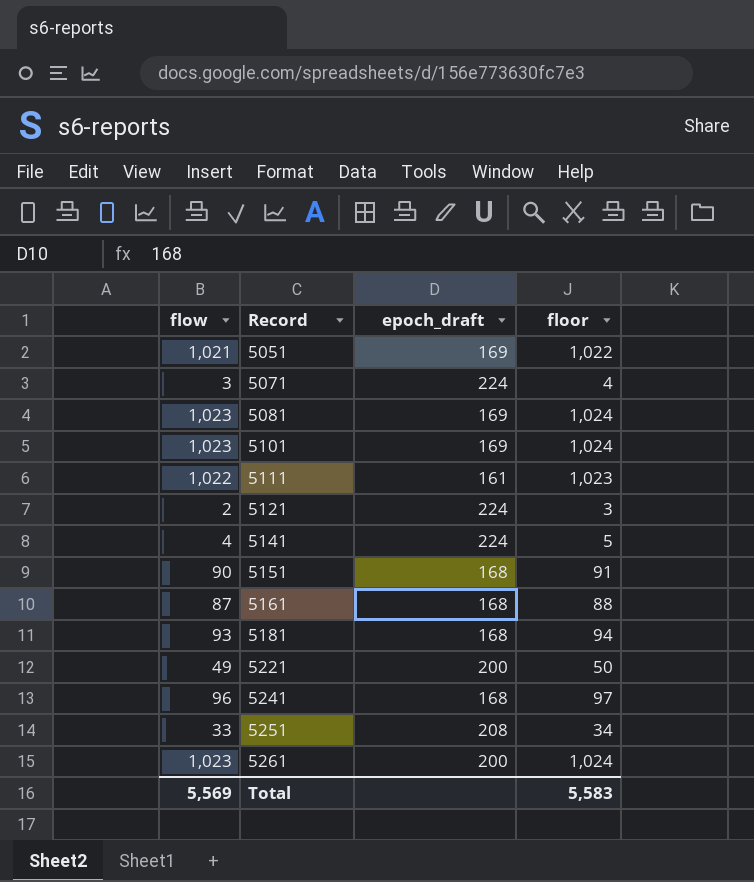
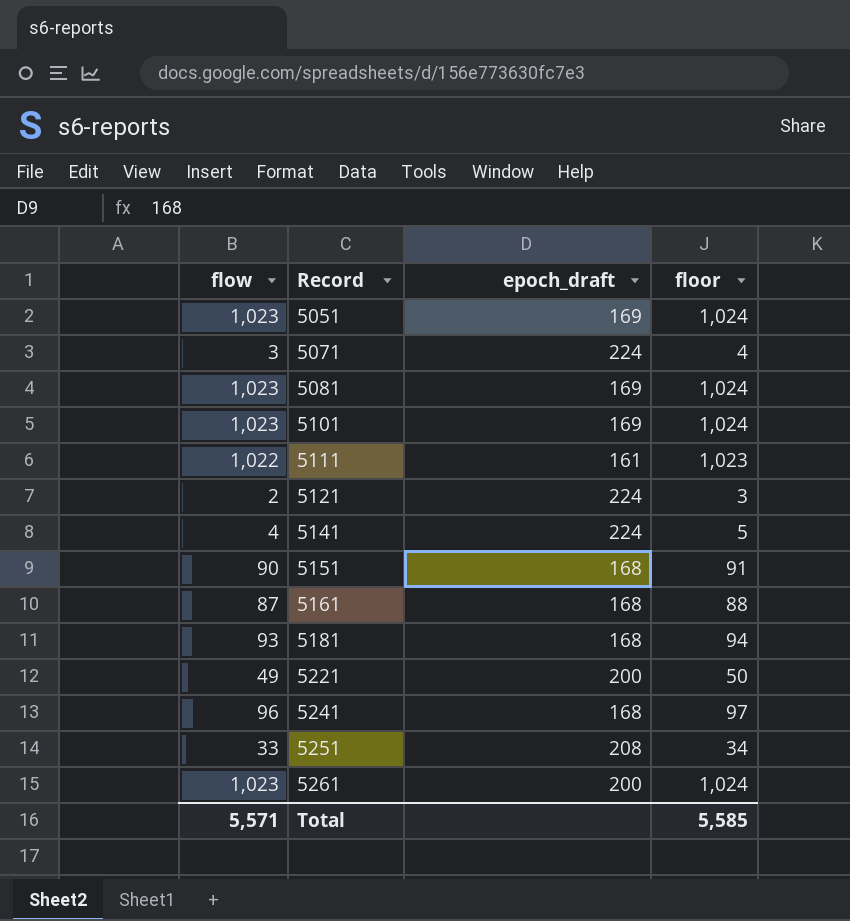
5051 | flow: 1,021 -> 1,023
5051 | floor: 1,022 -> 1,024
Total | flow: 5,569 -> 5,571
Total | floor: 5,583 -> 5,585

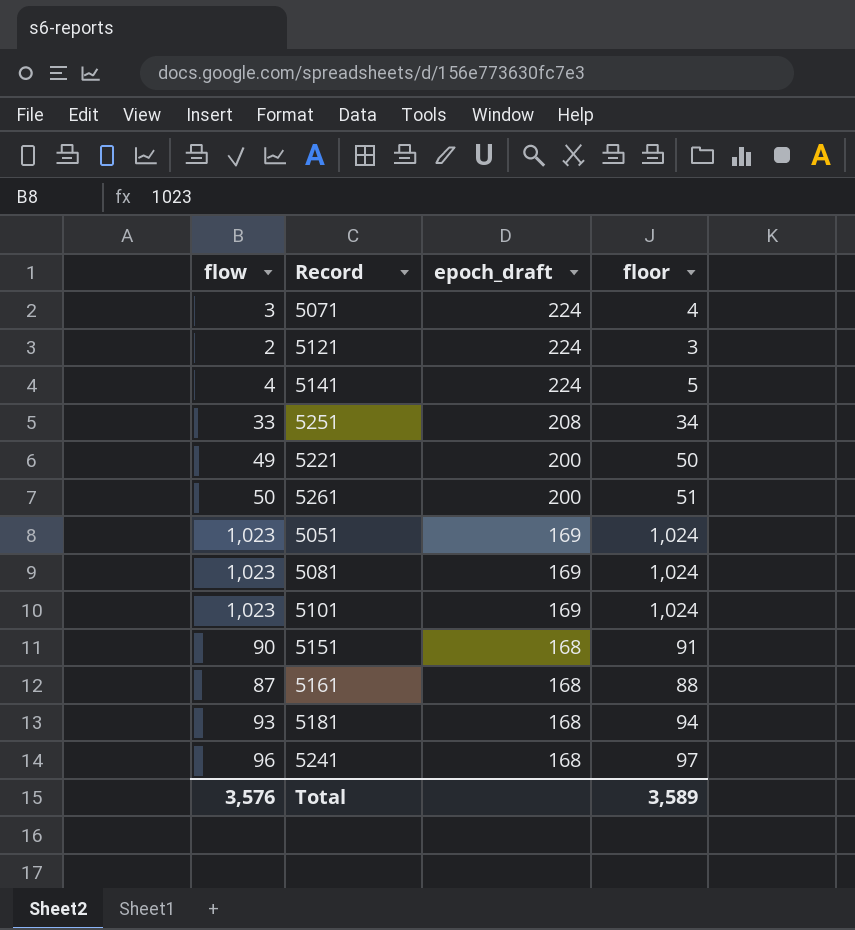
row order: Record ascending -> epoch_draft descending
row 5111: 1,022 | 161 | 1,023 -> none
5261 | flow: 1,023 -> 50
5261 | floor: 1,024 -> 51
Total | flow: 5,571 -> 3,576
Total | floor: 5,585 -> 3,589

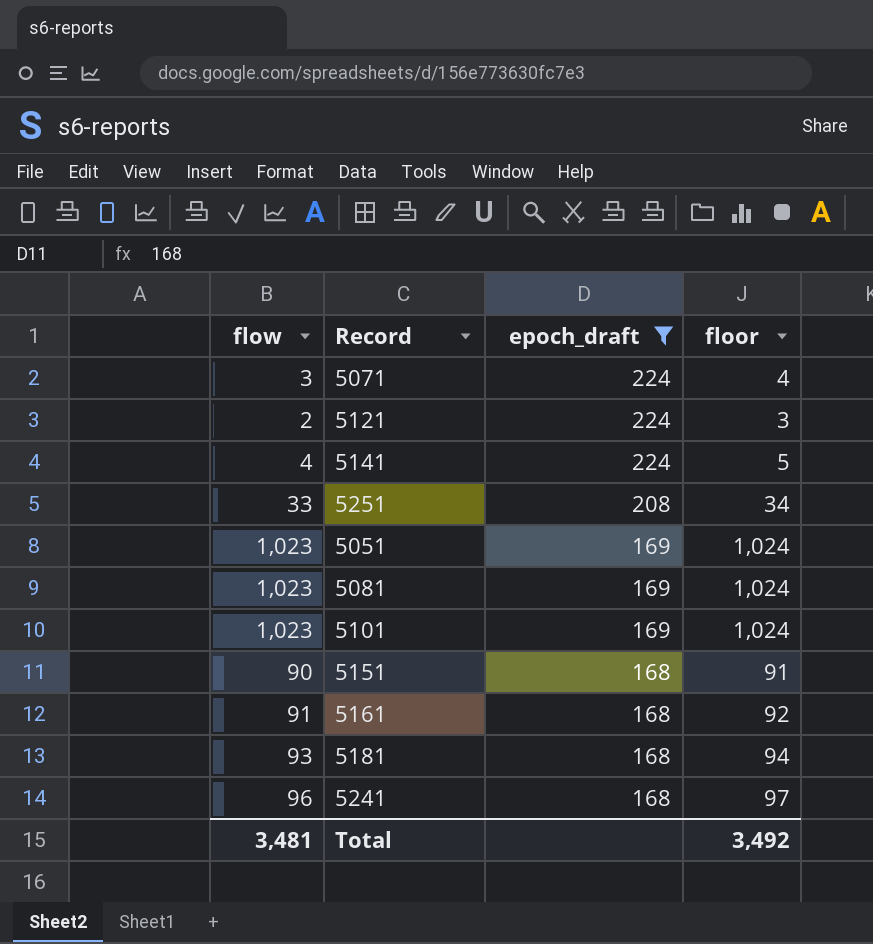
filter: none -> epoch_draft != 200
5161 | flow: 87 -> 91
5161 | floor: 88 -> 92
Total | flow: 3,576 -> 3,481
Total | floor: 3,589 -> 3,492

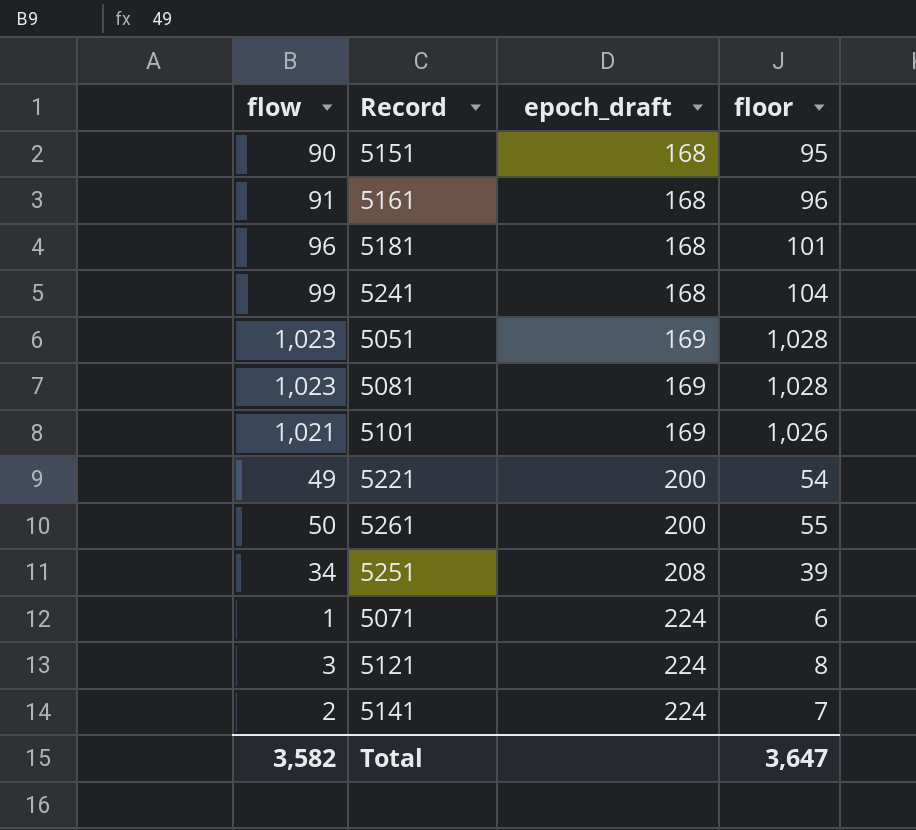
filter: epoch_draft != 200 -> none
row order: epoch_draft descending -> epoch_draft ascending
column floor | formula: [flow] + 1 -> [flow] + 5
5181 | flow: 93 -> 96
5241 | flow: 96 -> 99
5101 | flow: 1,023 -> 1,021
5251 | flow: 33 -> 34
5071 | flow: 3 -> 1
5121 | flow: 2 -> 3
5141 | flow: 4 -> 2
Total | flow: 3,481 -> 3,582
Total | floor: 3,492 -> 3,647

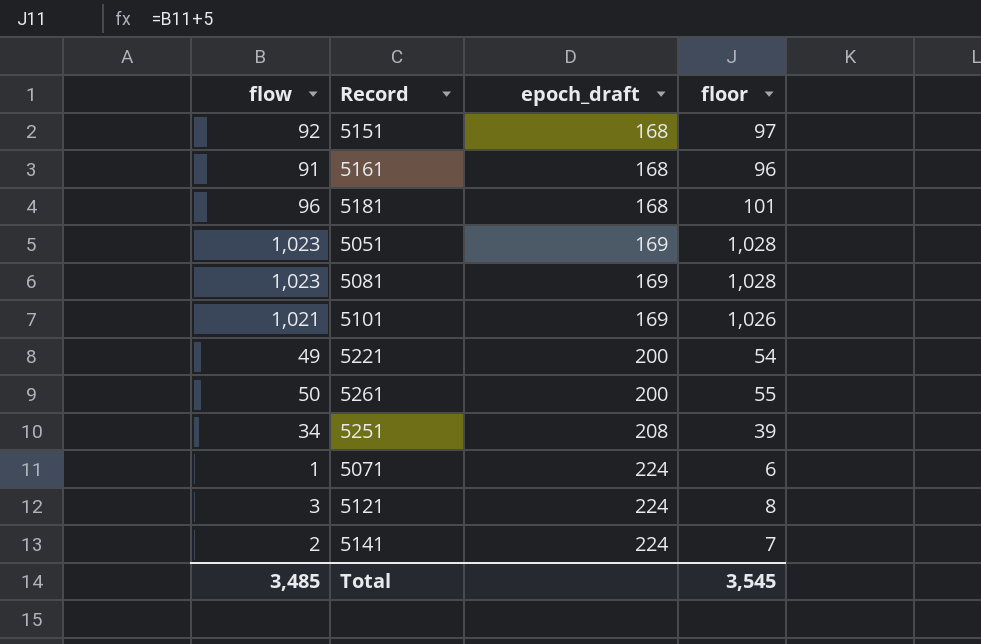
row 5241: 99 | 168 | 104 -> none
5151 | flow: 90 -> 92
5151 | floor: 95 -> 97
Total | flow: 3,582 -> 3,485
Total | floor: 3,647 -> 3,545

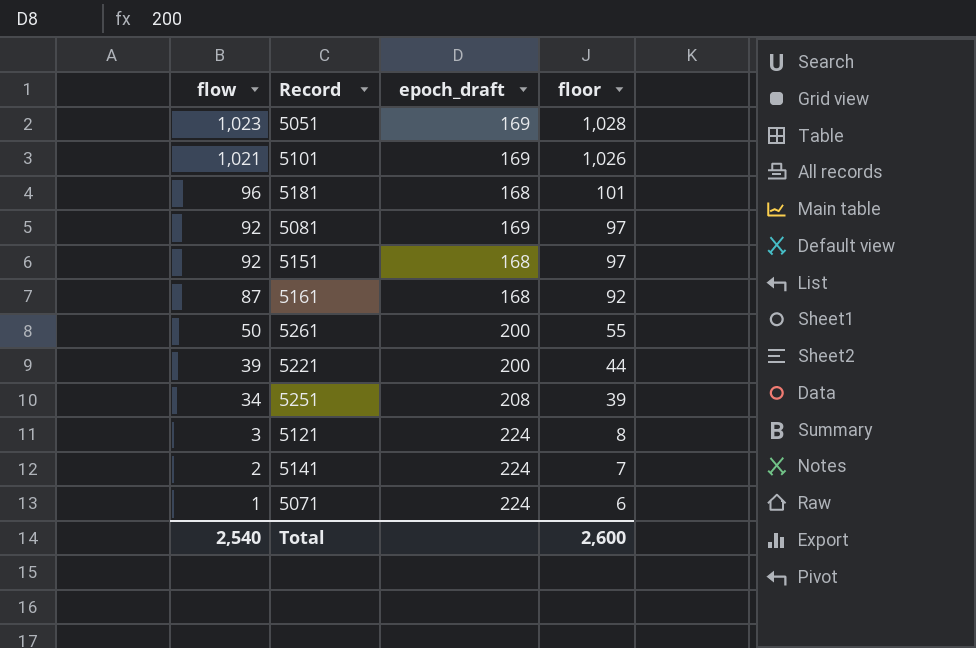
row order: epoch_draft ascending -> flow descending
5081 | flow: 1,023 -> 92
5081 | floor: 1,028 -> 97
5161 | flow: 91 -> 87
5161 | floor: 96 -> 92
5221 | flow: 49 -> 39
5221 | floor: 54 -> 44
Total | flow: 3,485 -> 2,540
Total | floor: 3,545 -> 2,600

